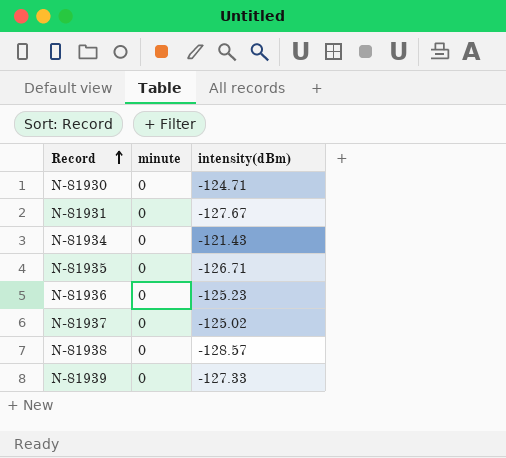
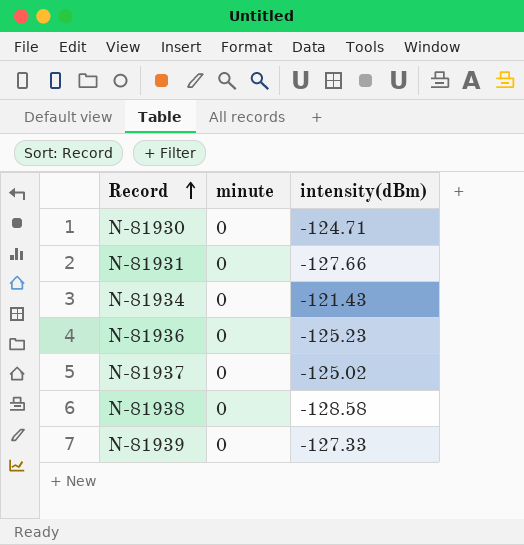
row N-81935: 0 | -126.71 -> none
N-81931 | intensity(dBm): -127.67 -> -127.66
N-81938 | intensity(dBm): -128.57 -> -128.58

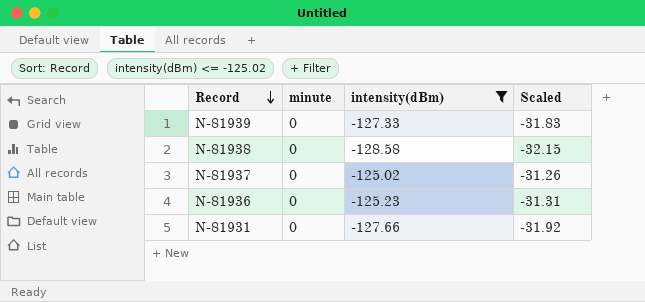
filter: none -> intensity(dBm) <= -125.02
row order: Record ascending -> Record descending
column Scaled | formula: none -> [intensity(dBm)] * 0.25

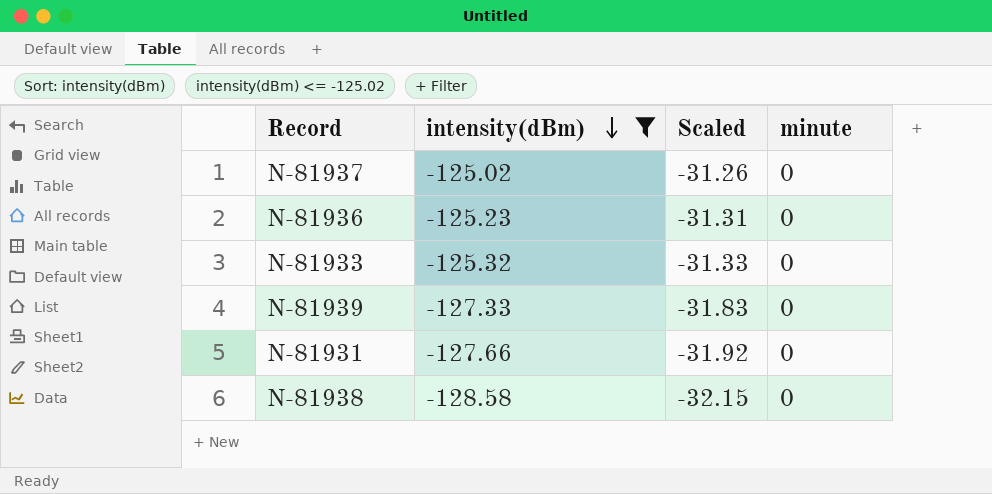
row order: Record descending -> intensity(dBm) descending
column minute | position: 2 -> 4
row N-81933: none -> -125.32 | -31.33 | 0

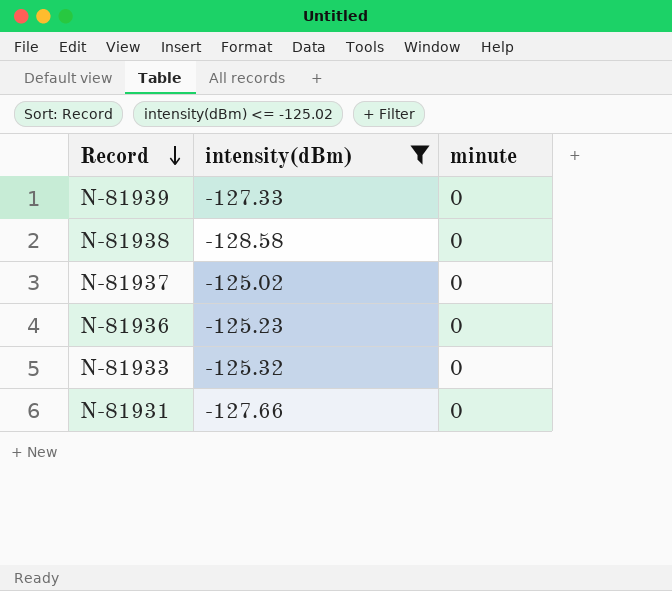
row order: intensity(dBm) descending -> Record descending
column Scaled | formula: [intensity(dBm)] * 0.25 -> none

